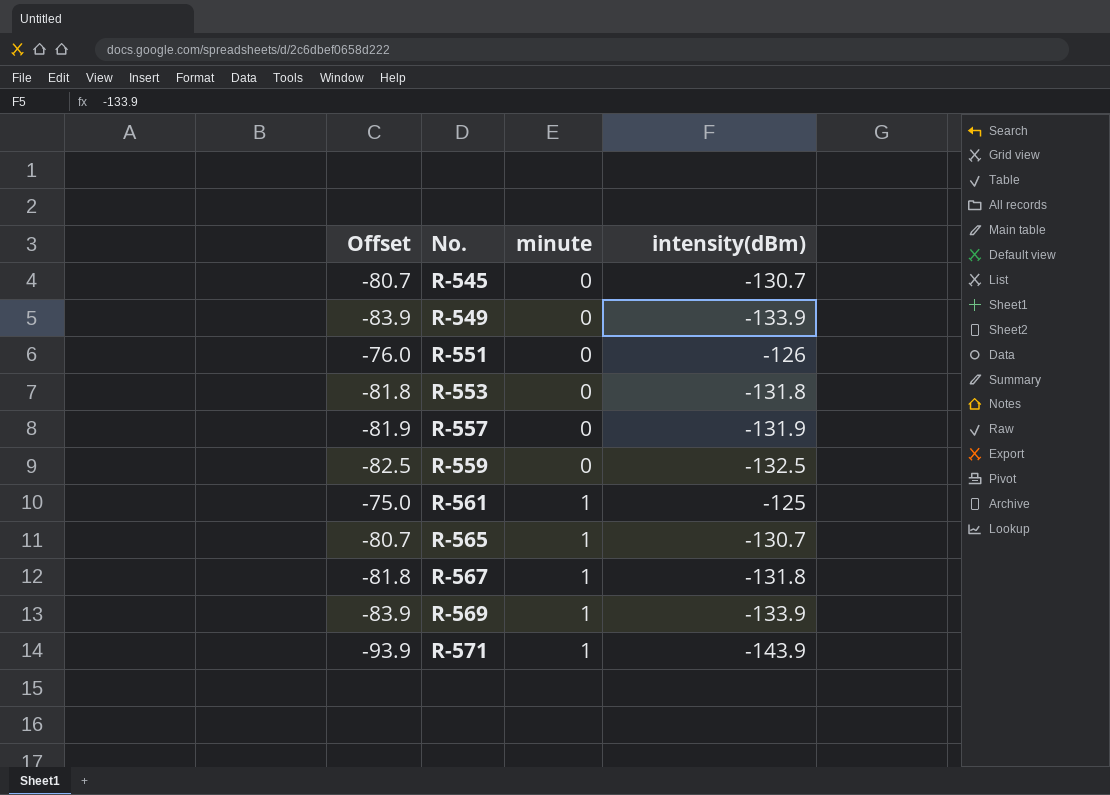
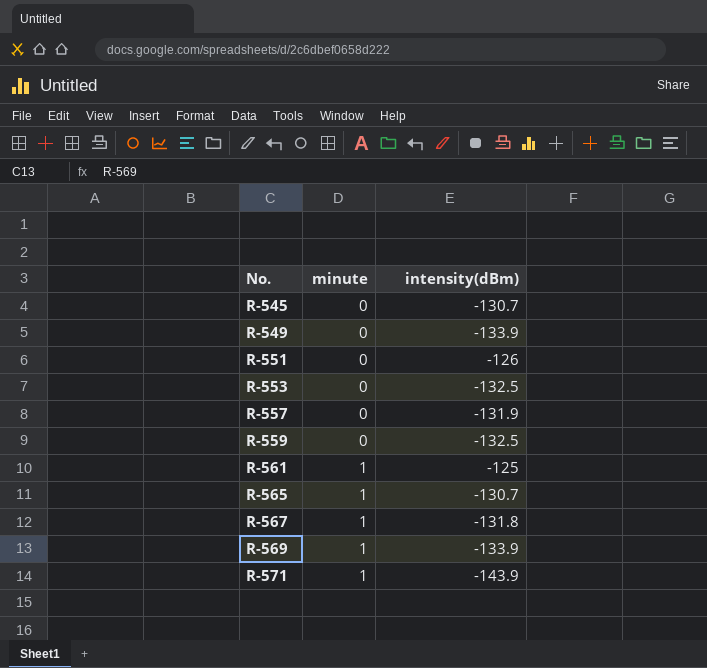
column Offset | formula: [intensity(dBm)] + 50 -> none
R-553 | intensity(dBm): -131.8 -> -132.5

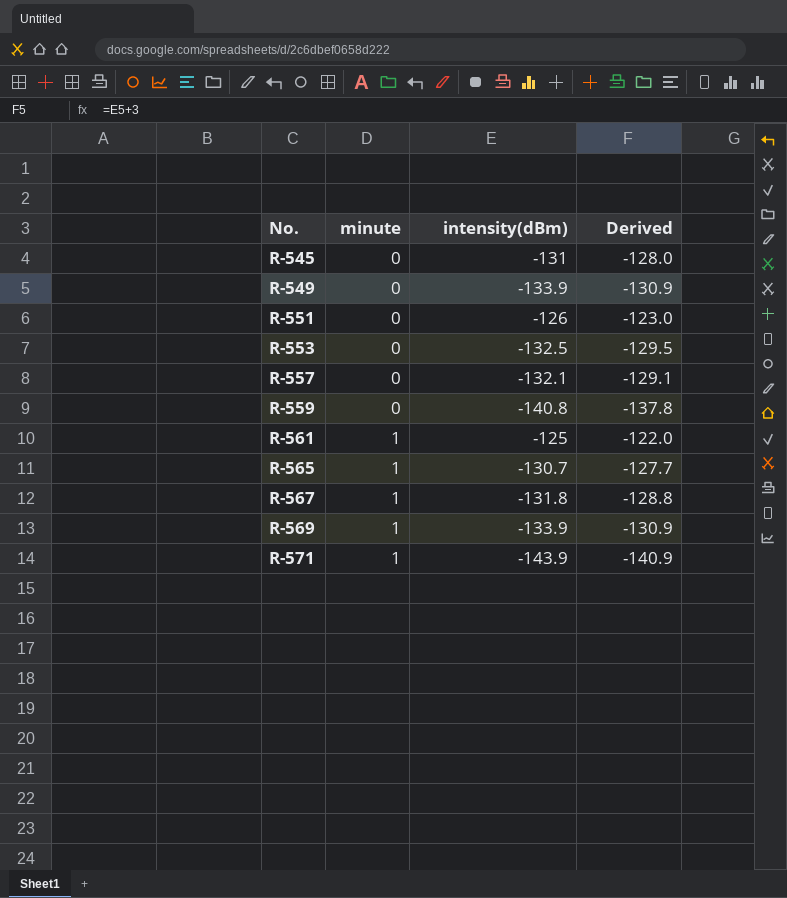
column Derived | formula: none -> [intensity(dBm)] + 3
R-545 | intensity(dBm): -130.7 -> -131
R-557 | intensity(dBm): -131.9 -> -132.1
R-559 | intensity(dBm): -132.5 -> -140.8

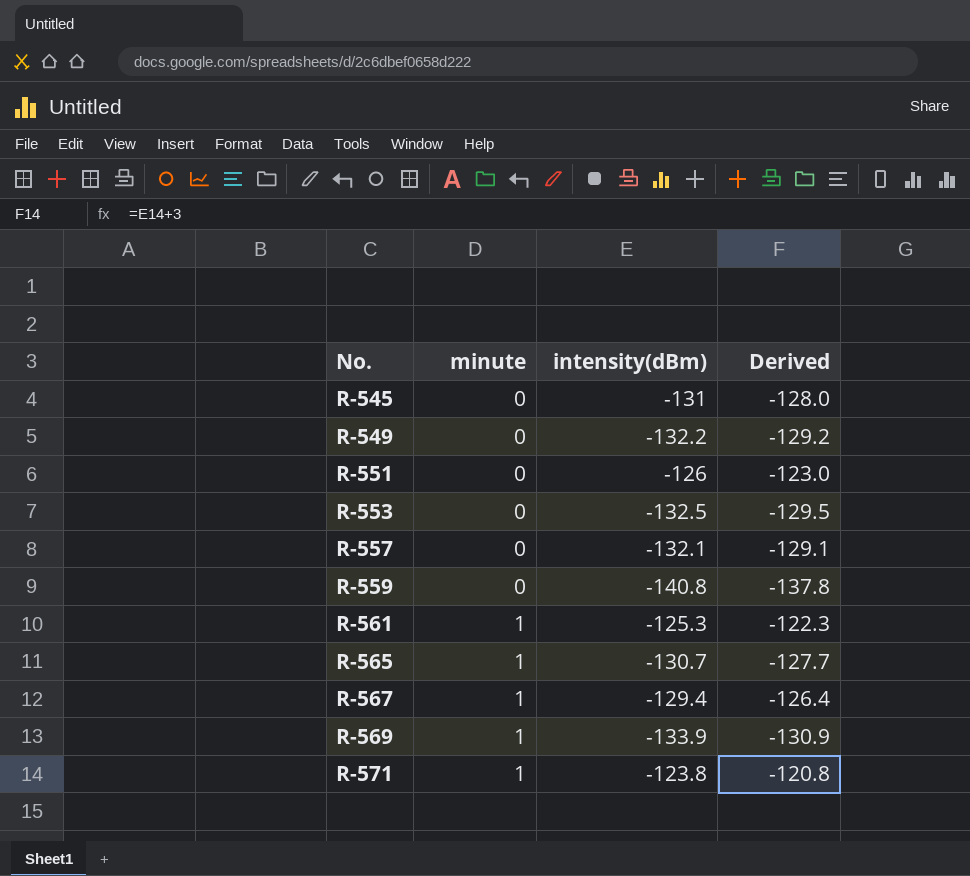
R-549 | intensity(dBm): -133.9 -> -132.2
R-549 | Derived: -130.9 -> -129.2
R-561 | intensity(dBm): -125 -> -125.3
R-561 | Derived: -122.0 -> -122.3
R-567 | intensity(dBm): -131.8 -> -129.4
R-567 | Derived: -128.8 -> -126.4
R-571 | intensity(dBm): -143.9 -> -123.8
R-571 | Derived: -140.9 -> -120.8

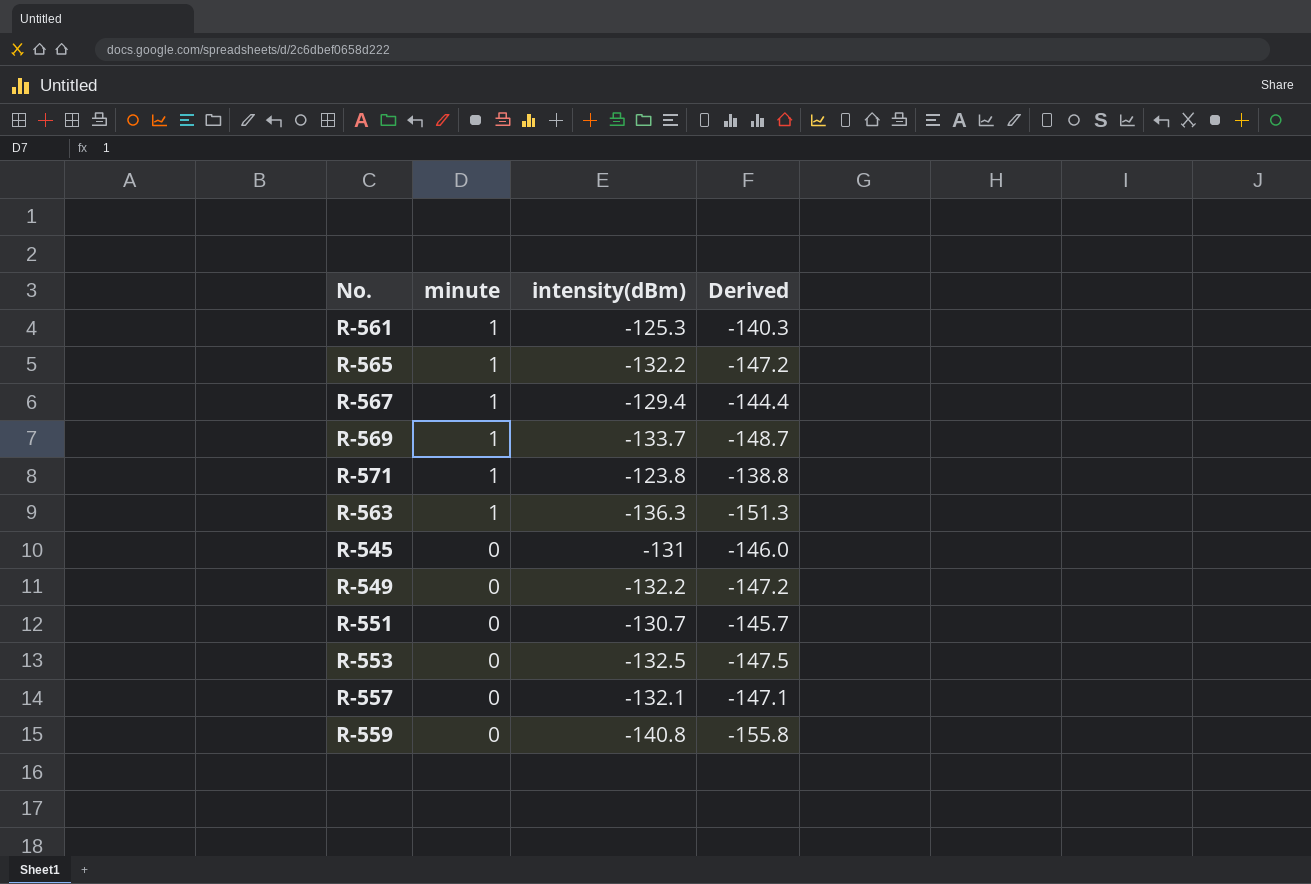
row order: No. ascending -> minute descending
column Derived | formula: [intensity(dBm)] + 3 -> [intensity(dBm)] - 15
R-565 | intensity(dBm): -130.7 -> -132.2
R-569 | intensity(dBm): -133.9 -> -133.7
row R-563: none -> 1 | -136.3 | -151.3
R-551 | intensity(dBm): -126 -> -130.7

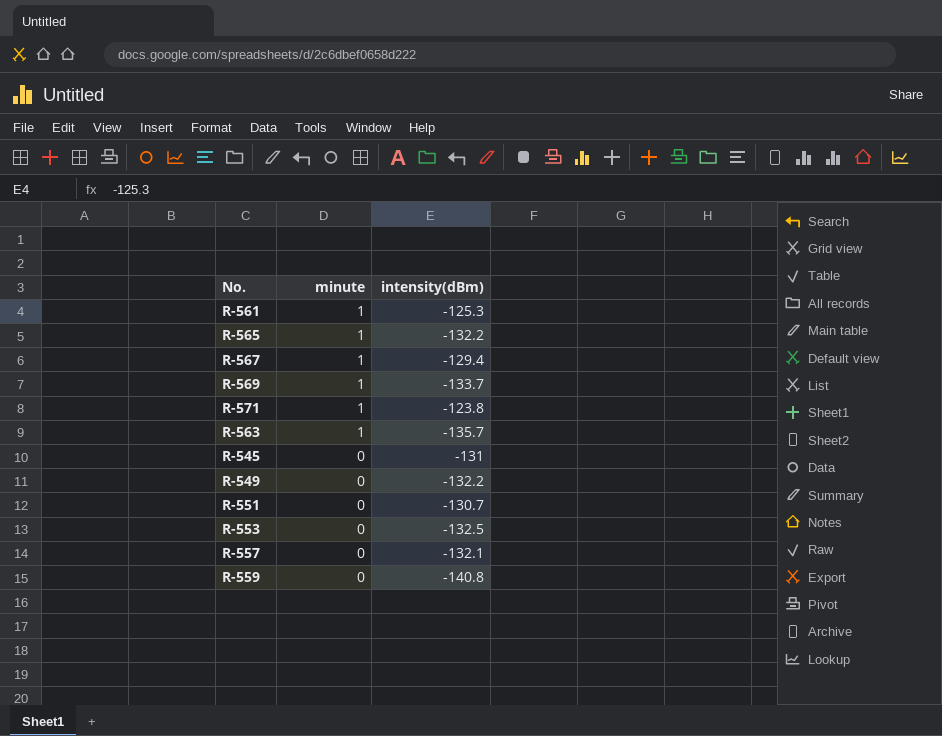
column Derived | formula: [intensity(dBm)] - 15 -> none
R-563 | intensity(dBm): -136.3 -> -135.7

